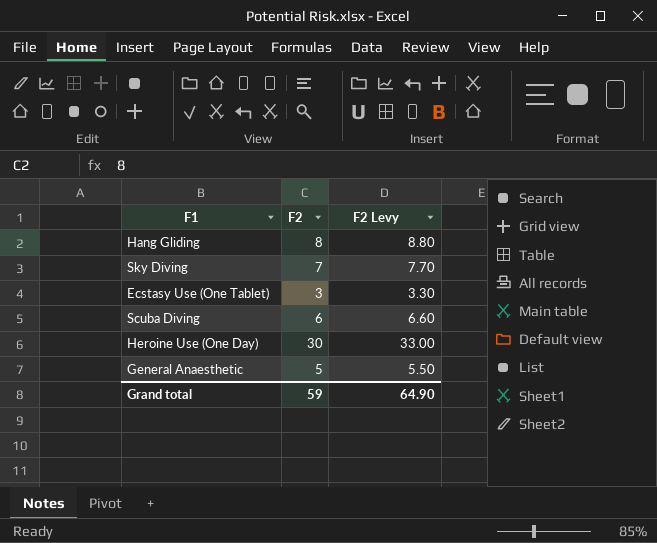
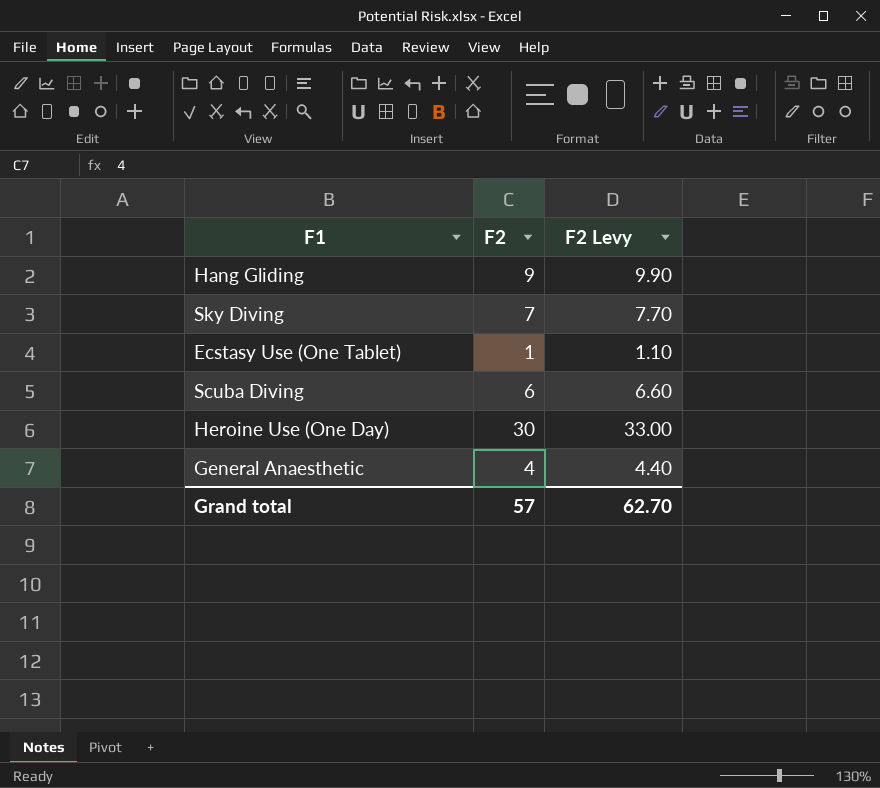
Hang Gliding | F2: 8 -> 9
Hang Gliding | F2 Levy: 8.80 -> 9.90
Ecstasy Use (One Tablet) | F2: 3 -> 1
Ecstasy Use (One Tablet) | F2 Levy: 3.30 -> 1.10
General Anaesthetic | F2: 5 -> 4
General Anaesthetic | F2 Levy: 5.50 -> 4.40
Grand total | F2: 59 -> 57
Grand total | F2 Levy: 64.90 -> 62.70

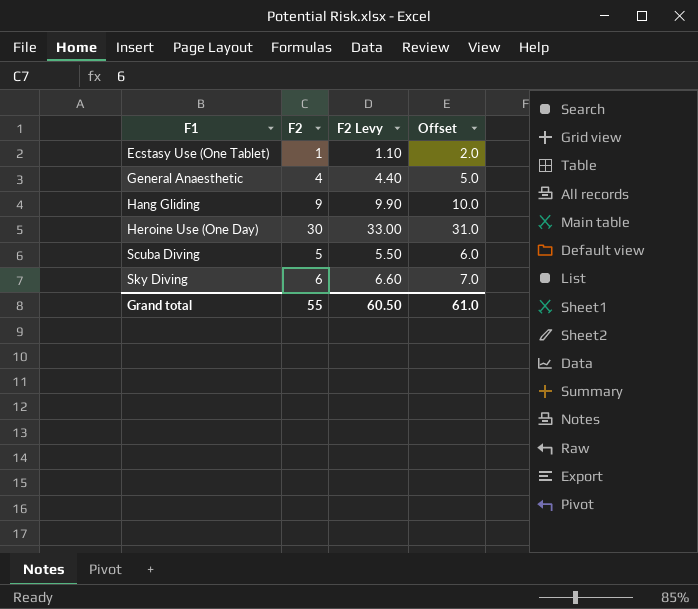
row order: none -> F1 ascending
column Offset | formula: none -> [F2] + 1
Scuba Diving | F2: 6 -> 5
Scuba Diving | F2 Levy: 6.60 -> 5.50
Sky Diving | F2: 7 -> 6
Sky Diving | F2 Levy: 7.70 -> 6.60
Grand total | F2: 57 -> 55
Grand total | F2 Levy: 62.70 -> 60.50

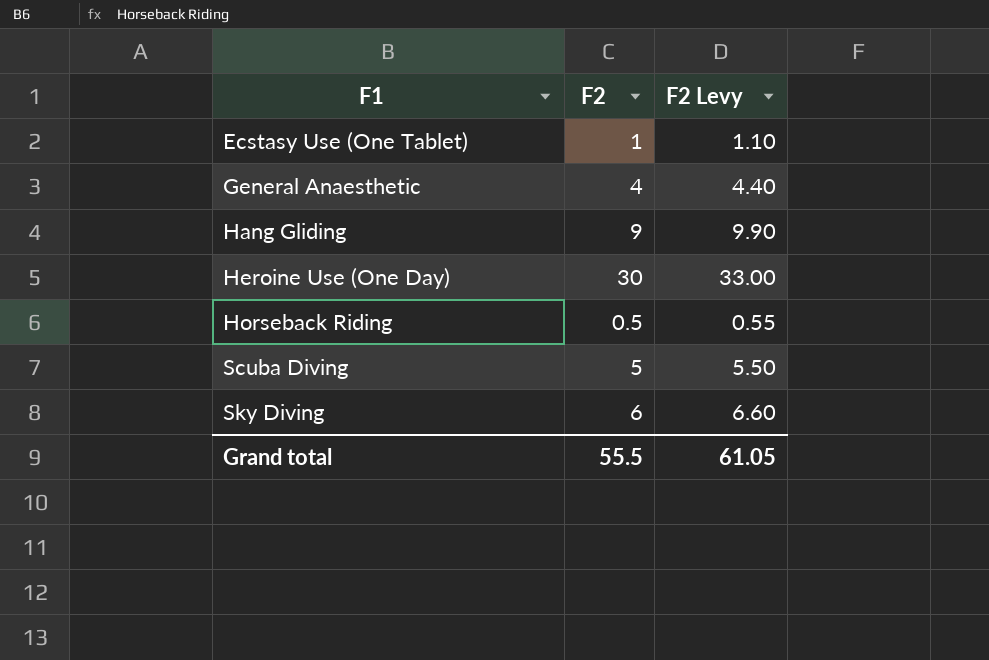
column Offset | formula: [F2] + 1 -> none
row Horseback Riding: none -> 0.5 | 0.55
Grand total | F2: 55 -> 55.5
Grand total | F2 Levy: 60.50 -> 61.05

